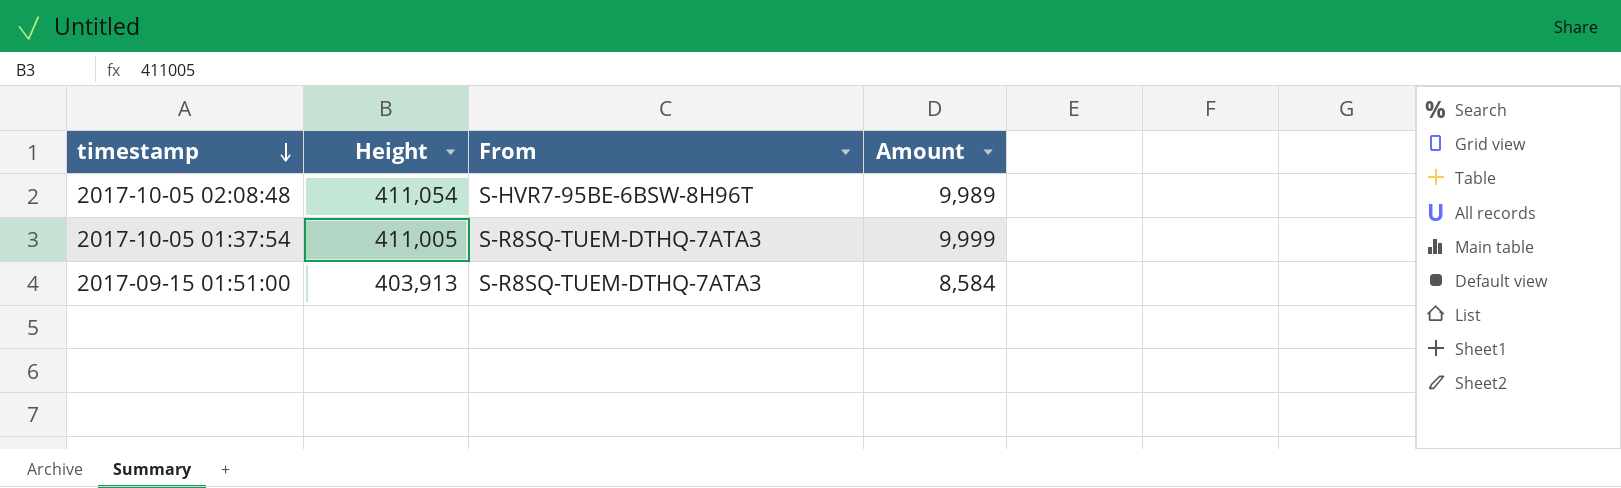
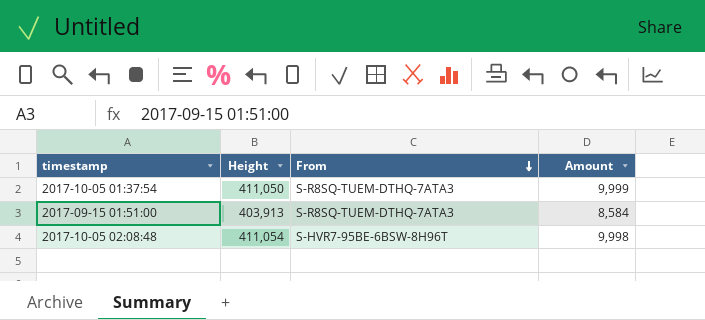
row order: timestamp descending -> From descending
2017-10-05 01:37:54 | Height: 411,005 -> 411,050
2017-10-05 02:08:48 | Amount: 9,989 -> 9,998

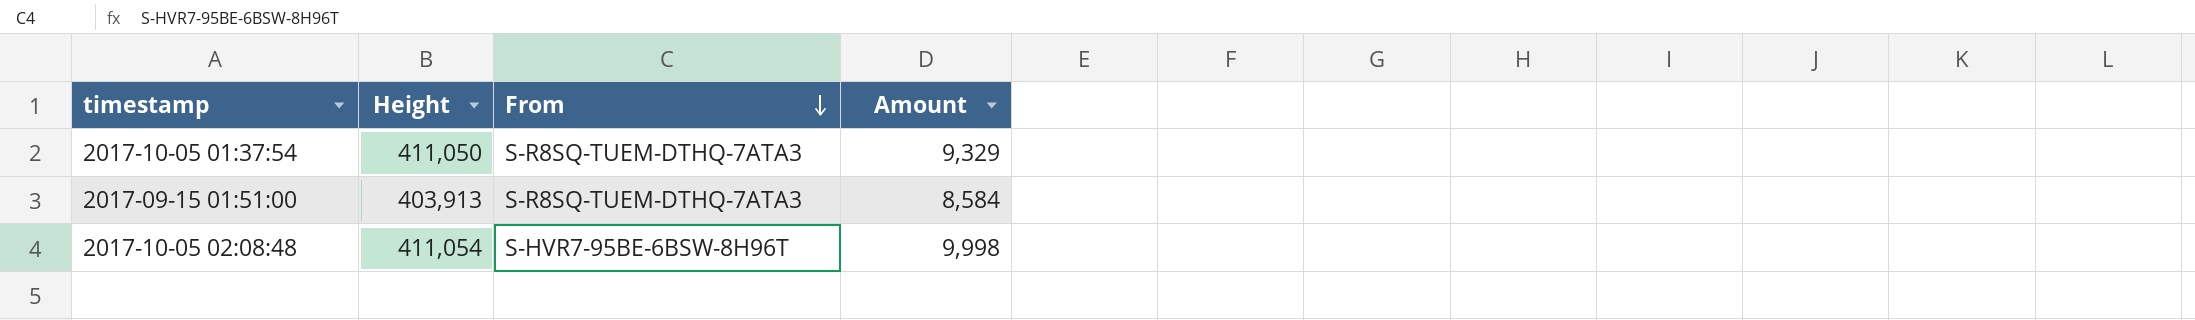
2017-10-05 01:37:54 | Amount: 9,999 -> 9,329

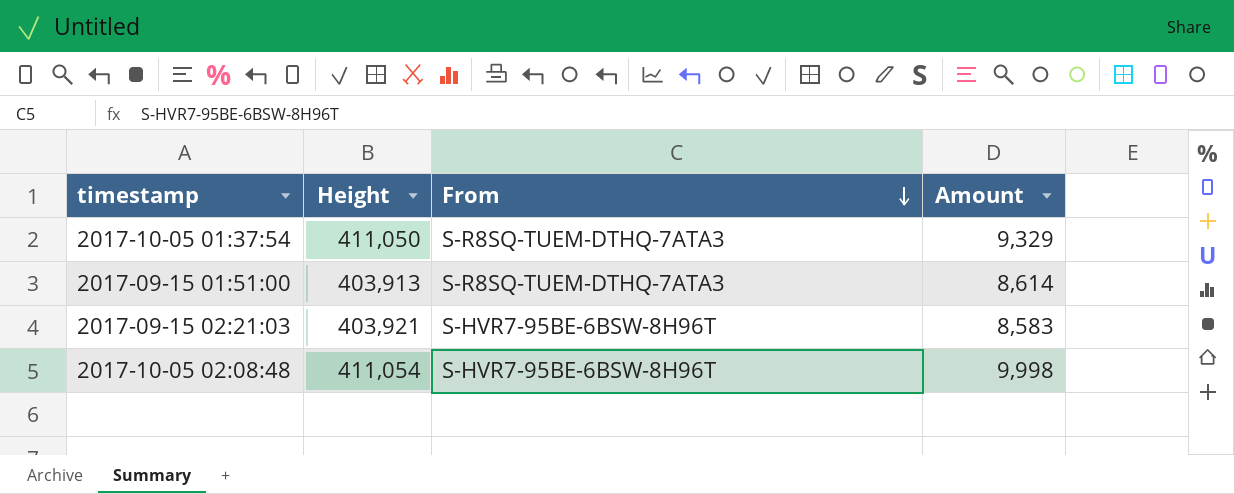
2017-09-15 01:51:00 | Amount: 8,584 -> 8,614
row 2017-09-15 02:21:03: none -> 403,921 | S-HVR7-95BE-6BSW-8H96T | 8,583

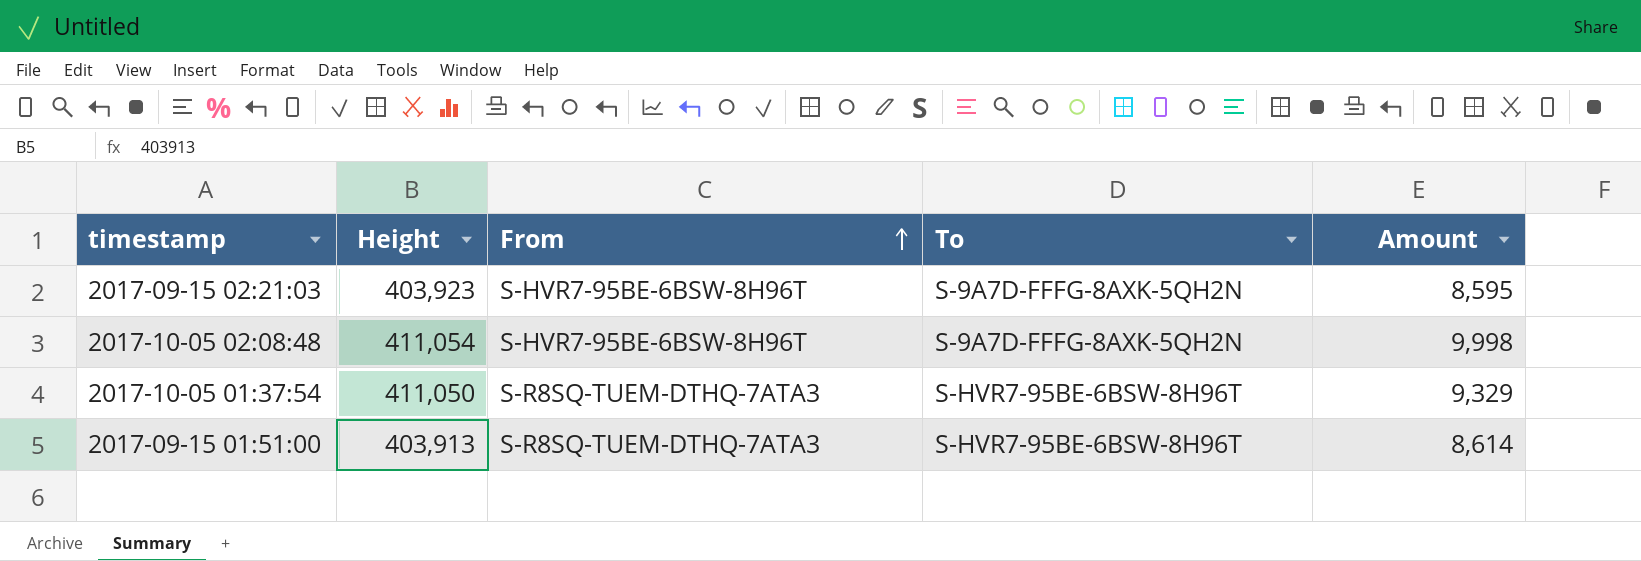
row order: From descending -> From ascending
column To | position: none -> 4
2017-09-15 02:21:03 | Height: 403,921 -> 403,923
2017-09-15 02:21:03 | Amount: 8,583 -> 8,595

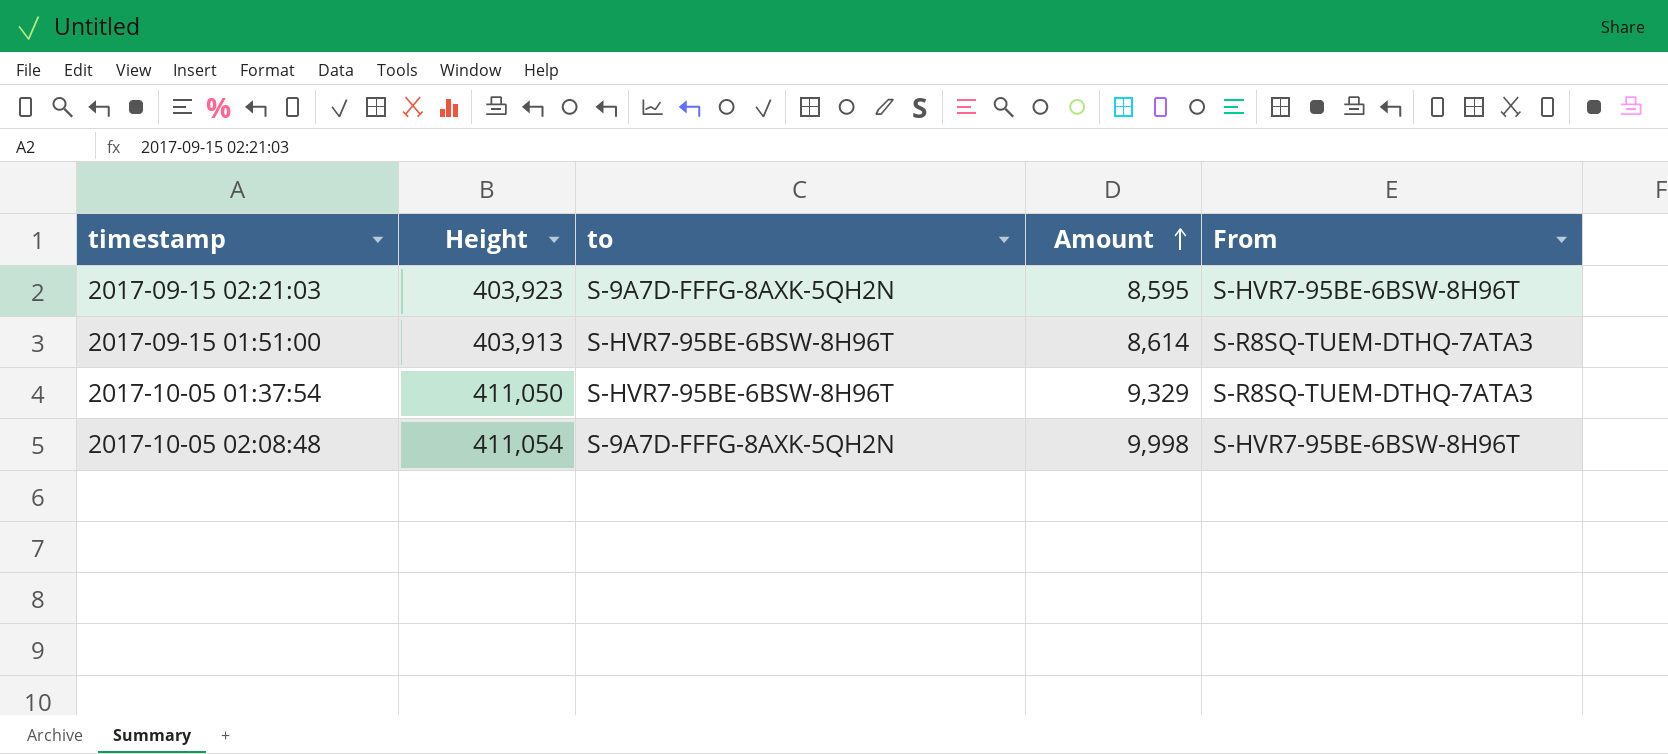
row order: From ascending -> Amount ascending
column name: To -> to
column From | position: 3 -> 5

